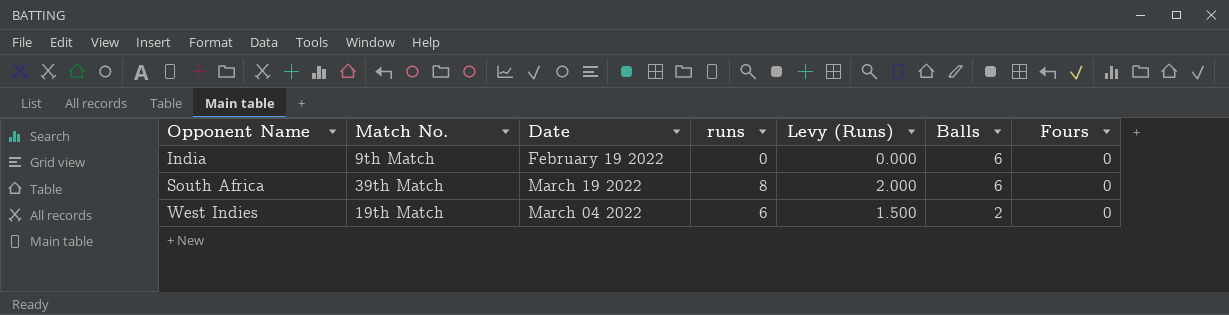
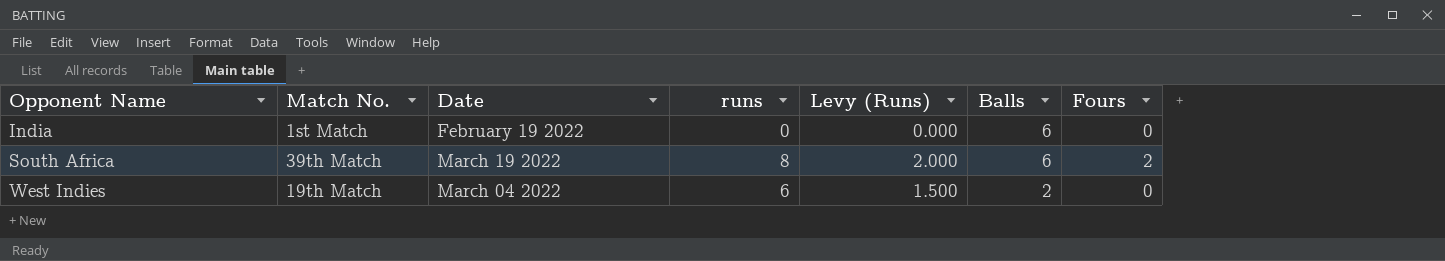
India | Match No.: 9th Match -> 1st Match
South Africa | Fours: 0 -> 2

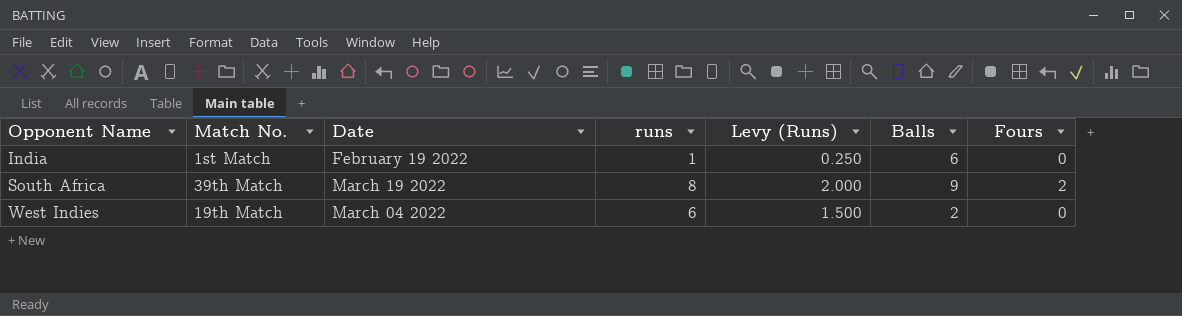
India | runs: 0 -> 1
India | Levy (Runs): 0.000 -> 0.250
South Africa | Balls: 6 -> 9

